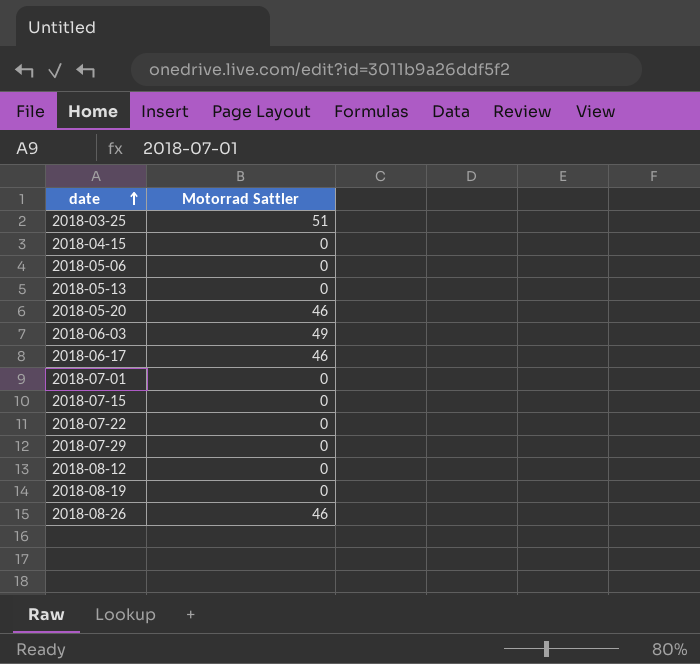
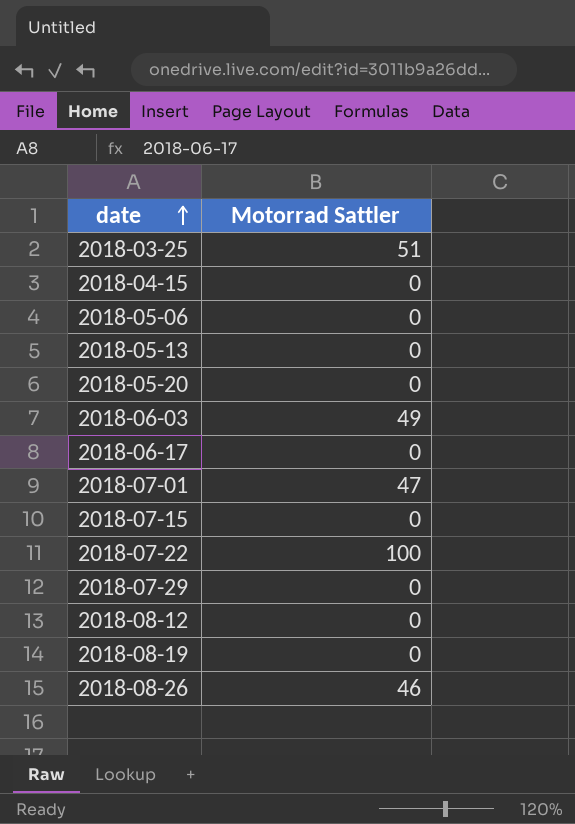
2018-05-20 | Motorrad Sattler: 46 -> 0
2018-06-17 | Motorrad Sattler: 46 -> 0
2018-07-01 | Motorrad Sattler: 0 -> 47
2018-07-22 | Motorrad Sattler: 0 -> 100

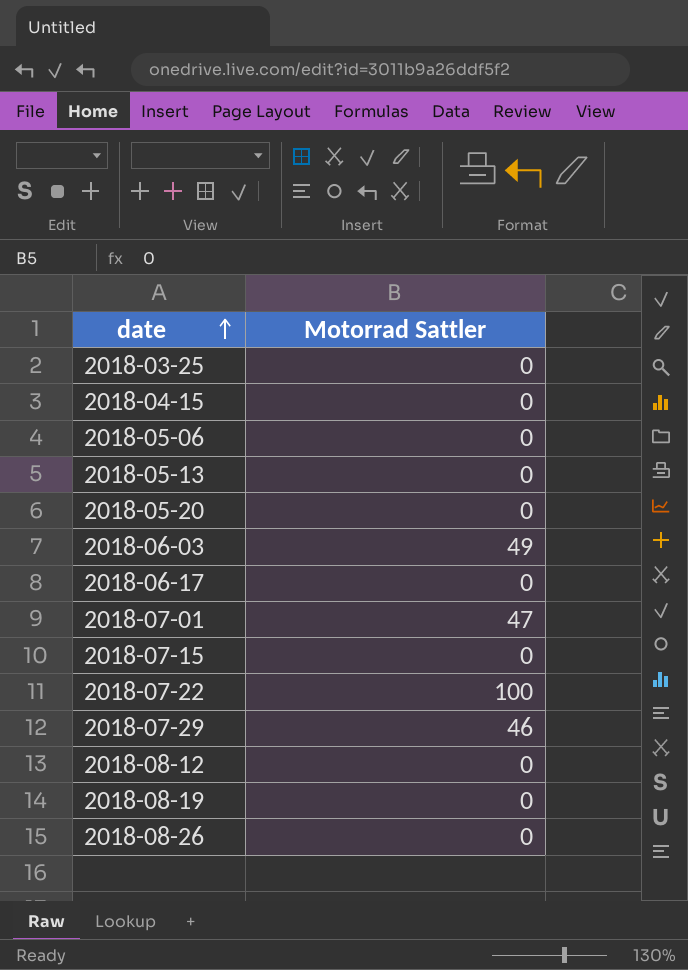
2018-03-25 | Motorrad Sattler: 51 -> 0
2018-07-29 | Motorrad Sattler: 0 -> 46
2018-08-26 | Motorrad Sattler: 46 -> 0

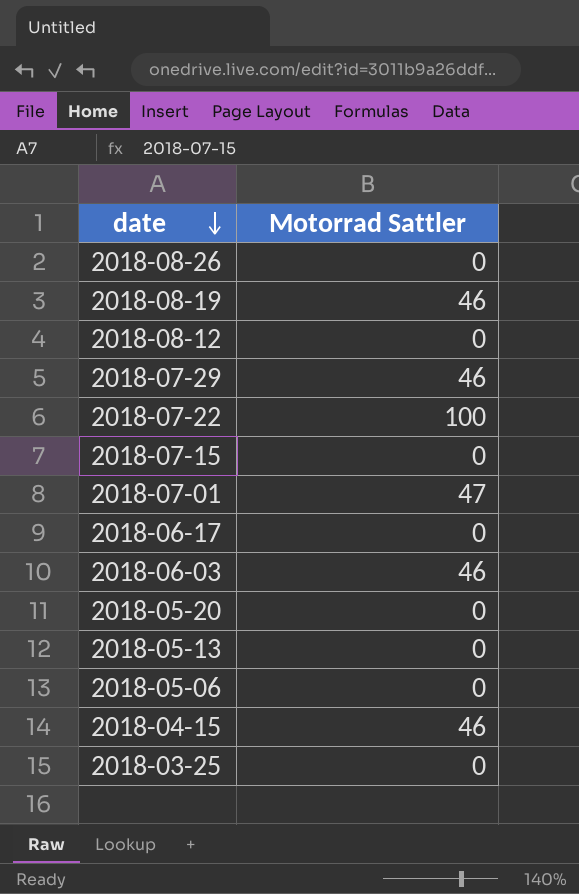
row order: date ascending -> date descending
2018-08-19 | Motorrad Sattler: 0 -> 46
2018-06-03 | Motorrad Sattler: 49 -> 46
2018-04-15 | Motorrad Sattler: 0 -> 46

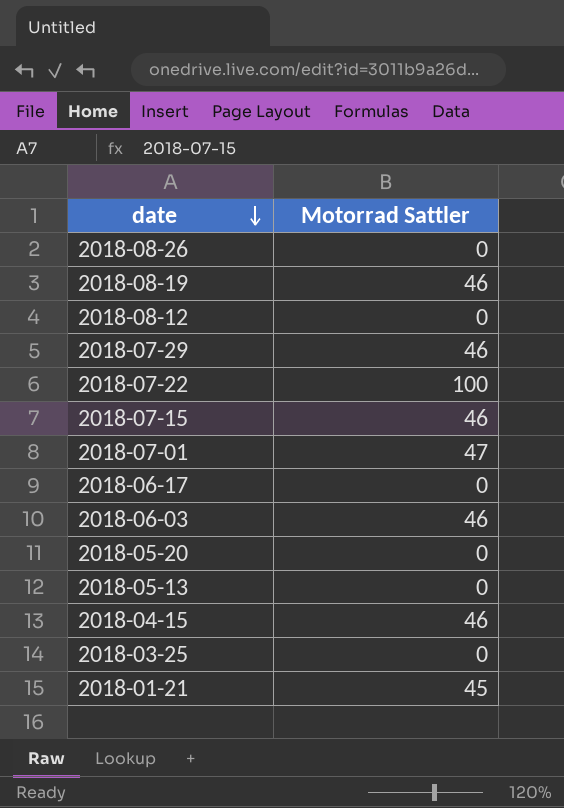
row 2018-05-06: 0 -> none
2018-07-15 | Motorrad Sattler: 0 -> 46
row 2018-01-21: none -> 45

